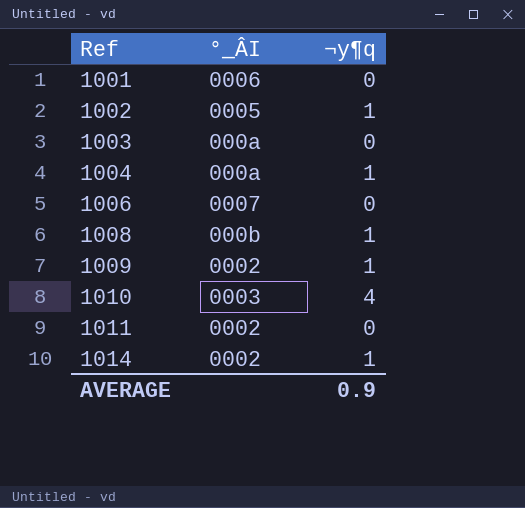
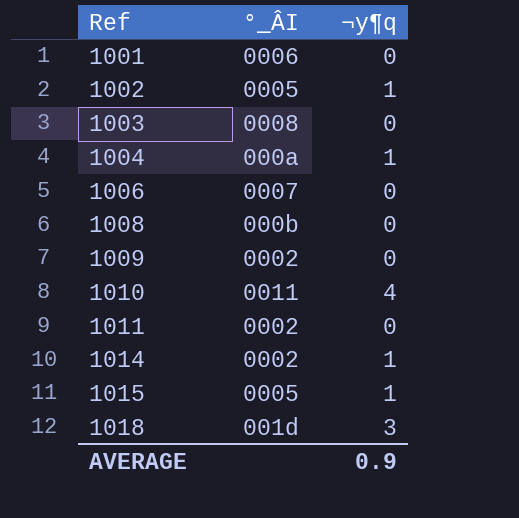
1003 | °_ÂI: 000a -> 0008
1008 | ¬y¶q: 1 -> 0
1009 | ¬y¶q: 1 -> 0
1010 | °_ÂI: 0003 -> 0011
row 1015: none -> 0005 | 1
row 1018: none -> 001d | 3

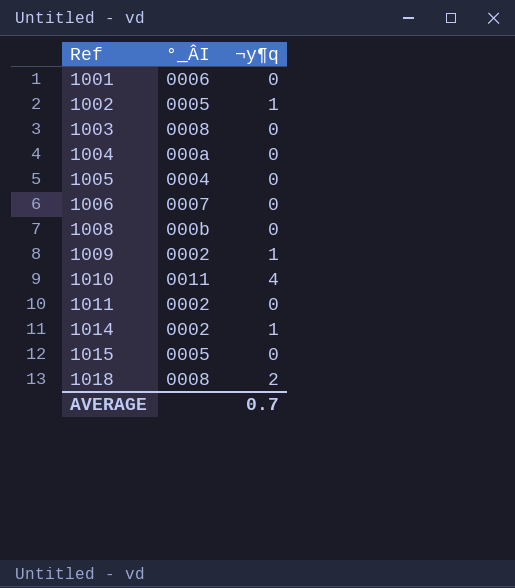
1004 | ¬y¶q: 1 -> 0
row 1005: none -> 0004 | 0
1009 | ¬y¶q: 0 -> 1
1015 | ¬y¶q: 1 -> 0
1018 | °_ÂI: 001d -> 0008
1018 | ¬y¶q: 3 -> 2
AVERAGE | ¬y¶q: 0.9 -> 0.7

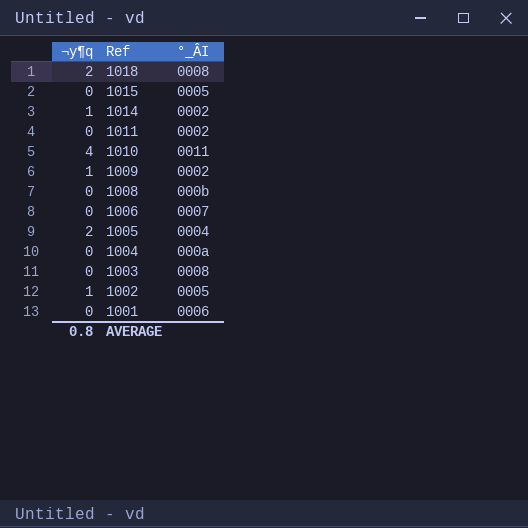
row order: Ref ascending -> Ref descending
column ¬y¶q | position: 3 -> 1
1005 | ¬y¶q: 0 -> 2
AVERAGE | ¬y¶q: 0.7 -> 0.8

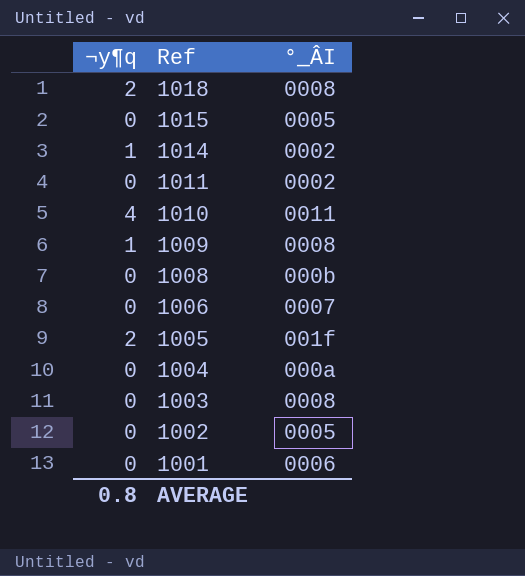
1009 | °_ÂI: 0002 -> 0008
1005 | °_ÂI: 0004 -> 001f
1002 | ¬y¶q: 1 -> 0

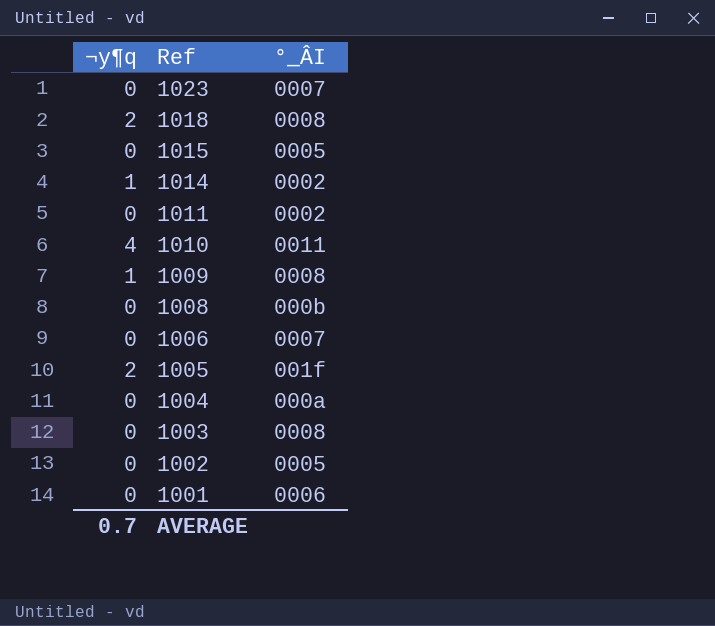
row 1023: none -> 0 | 0007
AVERAGE | ¬y¶q: 0.8 -> 0.7

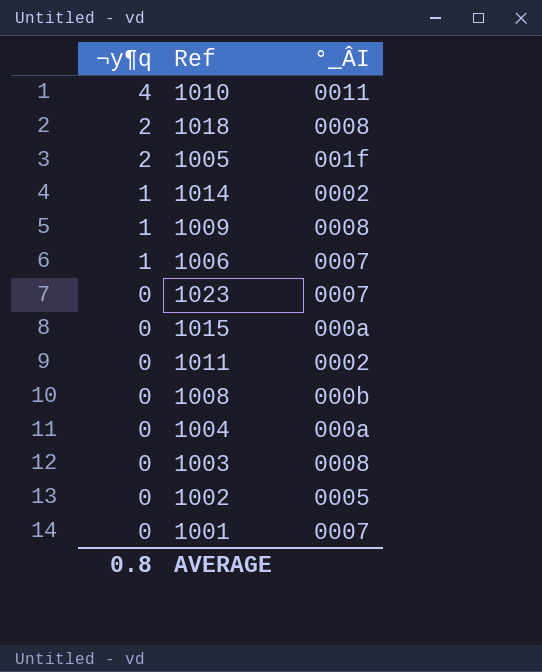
row order: Ref descending -> ¬y¶q descending
1006 | ¬y¶q: 0 -> 1
1015 | °_ÂI: 0005 -> 000a
1001 | °_ÂI: 0006 -> 0007
AVERAGE | ¬y¶q: 0.7 -> 0.8

